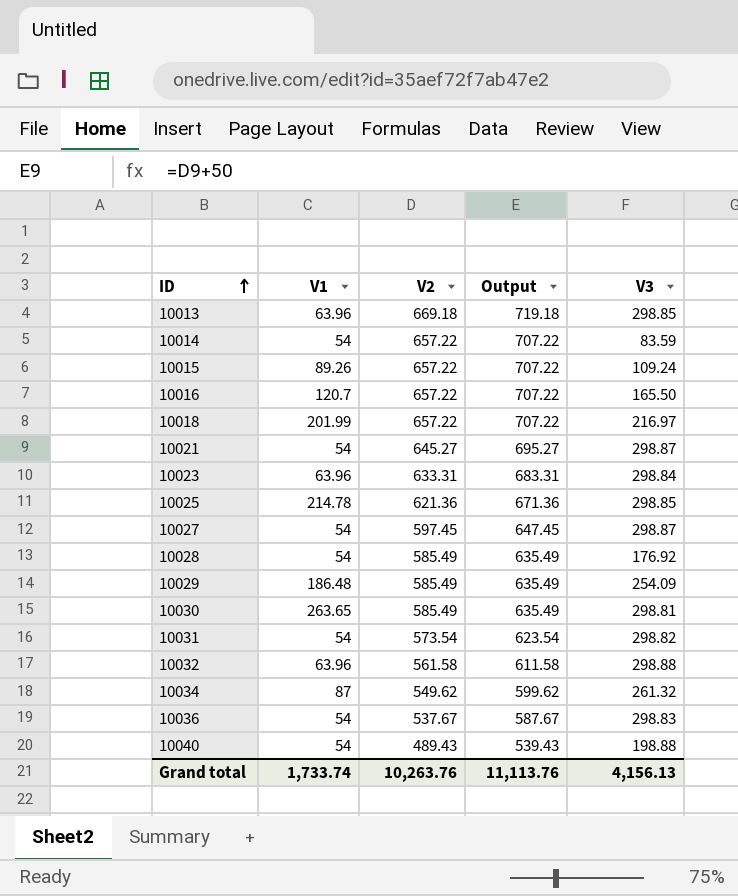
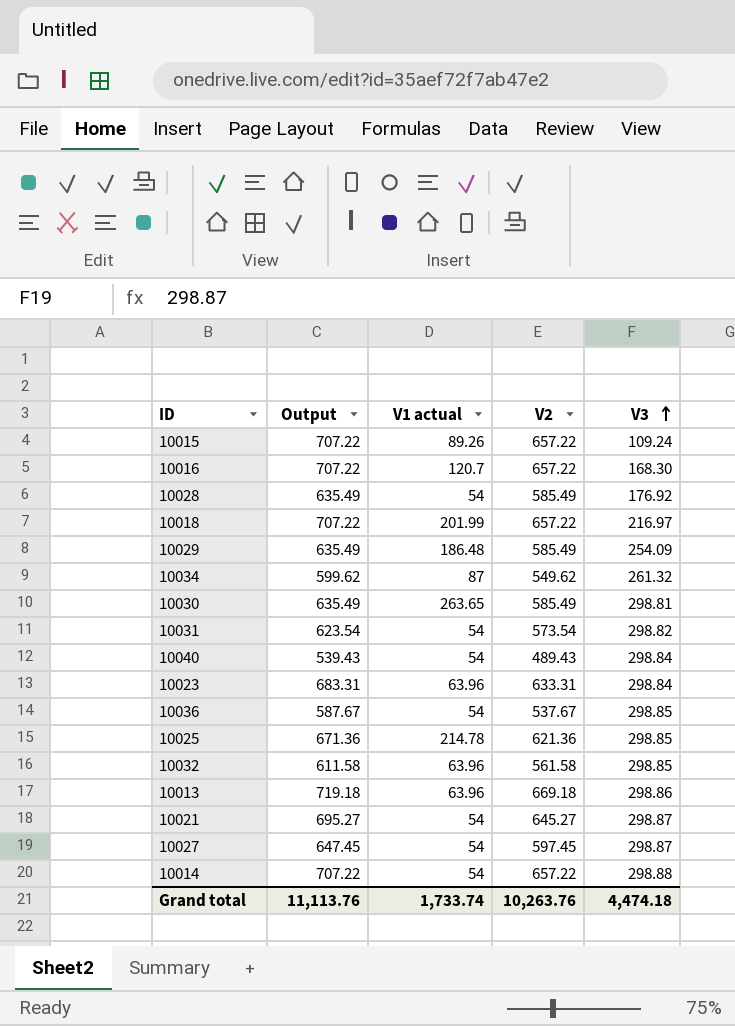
row order: ID ascending -> V3 ascending
column Output | position: 4 -> 2
column name: V1 -> V1 actual
10016 | V3: 165.50 -> 168.30
10040 | V3: 198.88 -> 298.84
10036 | V3: 298.83 -> 298.85
10032 | V3: 298.88 -> 298.85
10013 | V3: 298.85 -> 298.86
10014 | V3: 83.59 -> 298.88
Grand total | V3: 4,156.13 -> 4,474.18

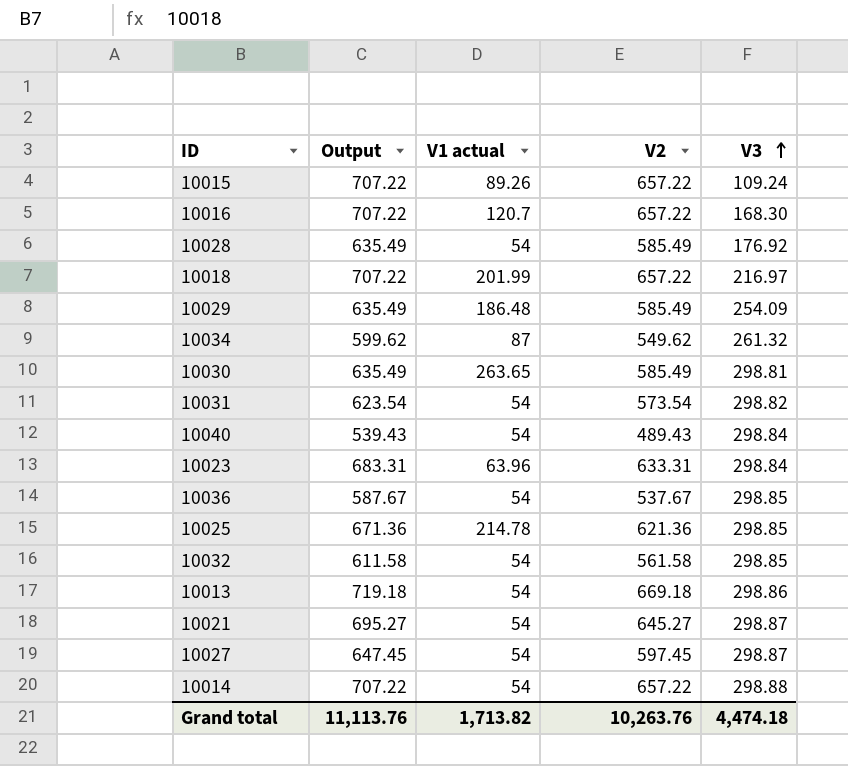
10032 | V1 actual: 63.96 -> 54
10013 | V1 actual: 63.96 -> 54
Grand total | V1 actual: 1,733.74 -> 1,713.82

